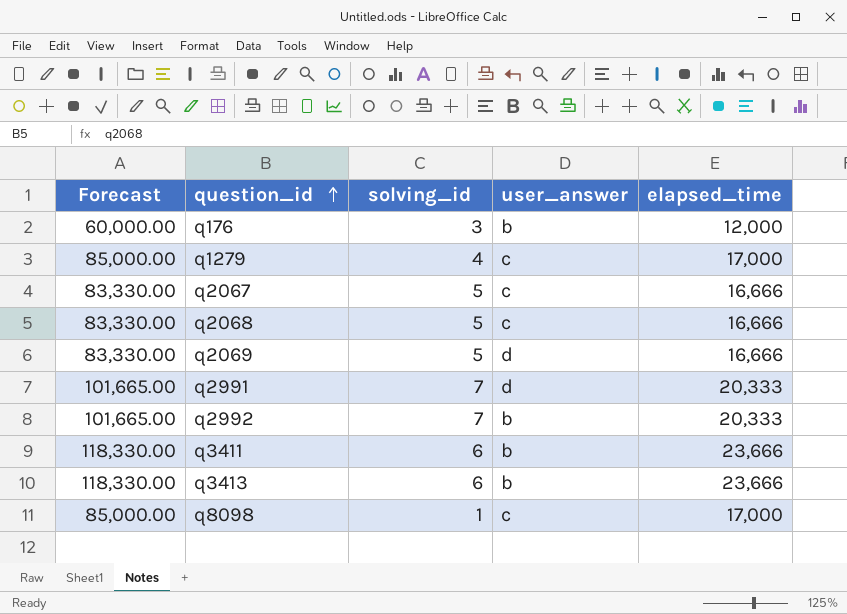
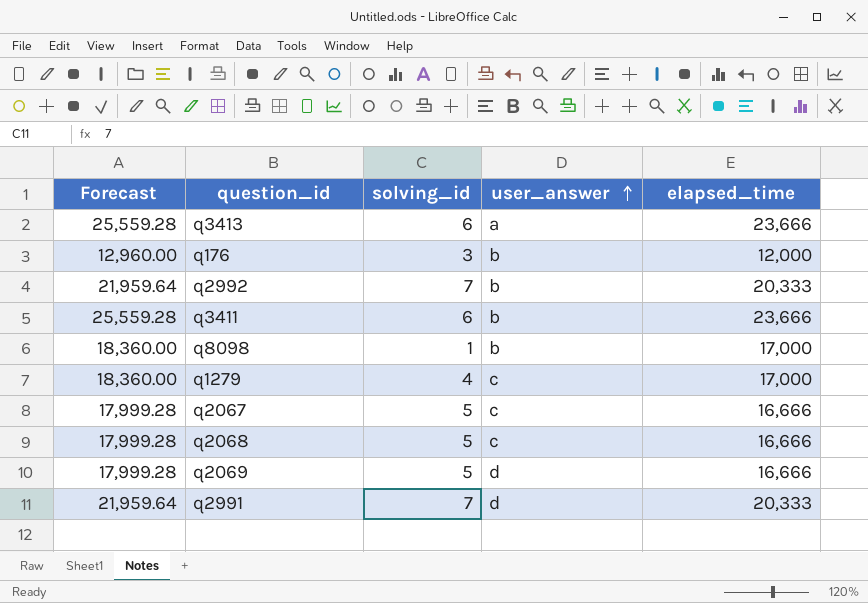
row order: question_id ascending -> user_answer ascending
column Forecast | formula: [elapsed_time] * 5 -> [elapsed_time] * 1.08
q3413 | user_answer: b -> a
q8098 | user_answer: c -> b

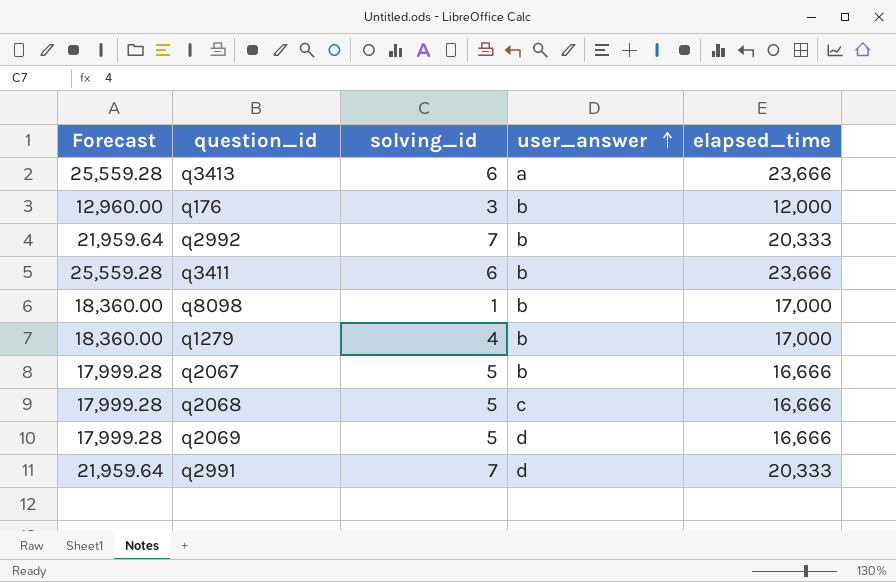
q1279 | user_answer: c -> b
q2067 | user_answer: c -> b

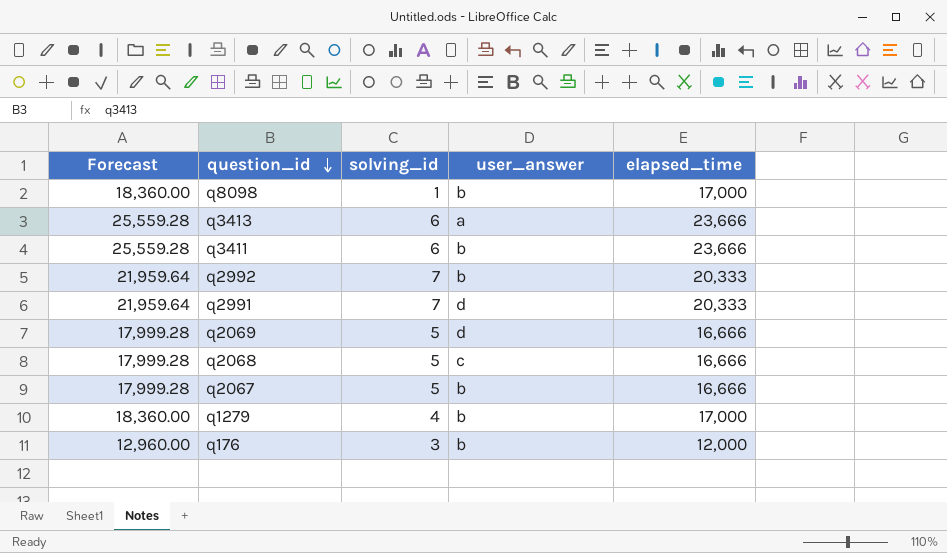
row order: user_answer ascending -> question_id descending

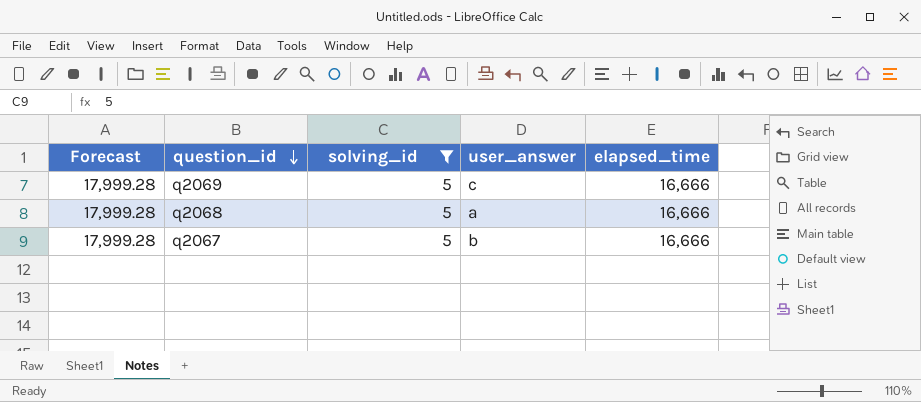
filter: none -> solving_id = 5
q2069 | user_answer: d -> c
q2068 | user_answer: c -> a

